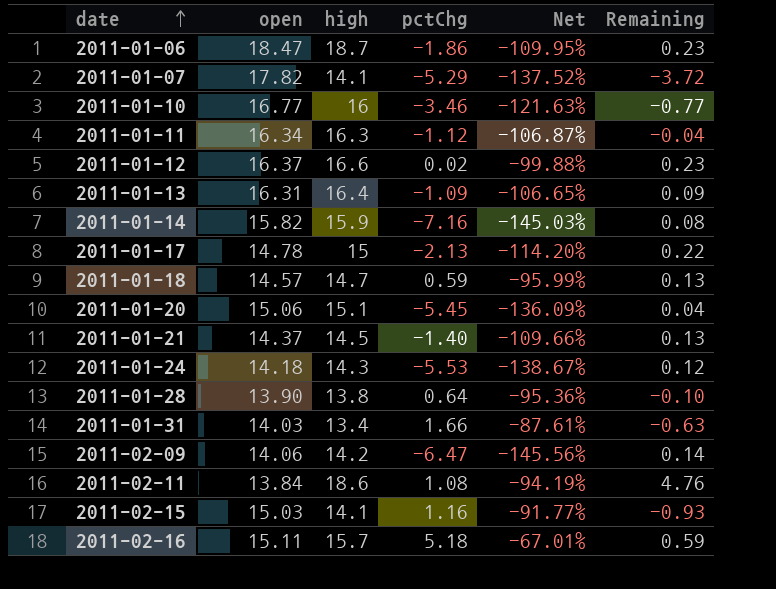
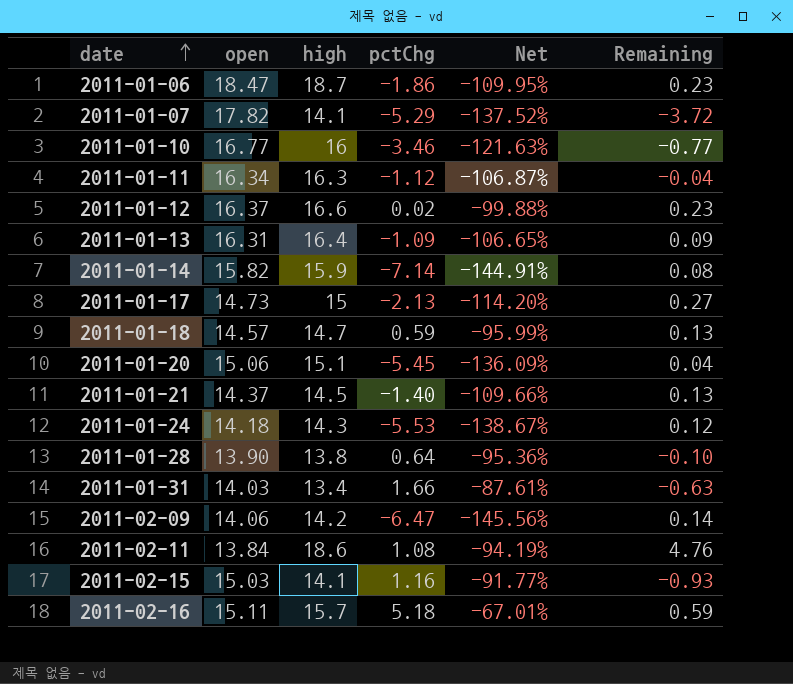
2011-01-14 | pctChg: -7.16 -> -7.14
2011-01-14 | Net: -145.03% -> -144.91%
2011-01-17 | open: 14.78 -> 14.73
2011-01-17 | Remaining: 0.22 -> 0.27

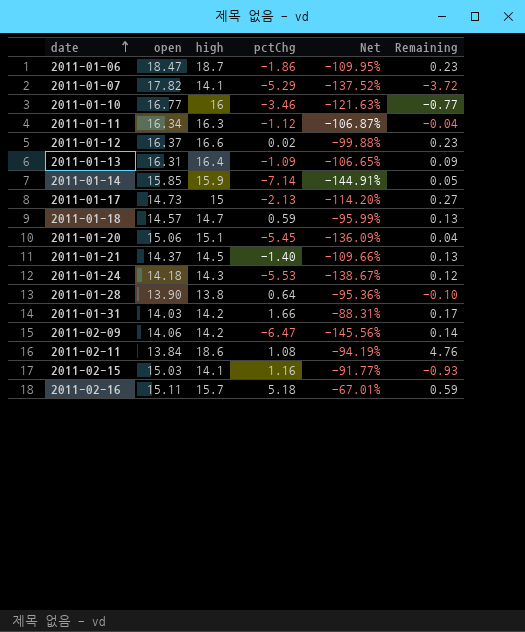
2011-01-14 | open: 15.82 -> 15.85
2011-01-14 | Remaining: 0.08 -> 0.05
2011-01-31 | high: 13.4 -> 14.2
2011-01-31 | Net: -87.61% -> -88.31%
2011-01-31 | Remaining: -0.63 -> 0.17

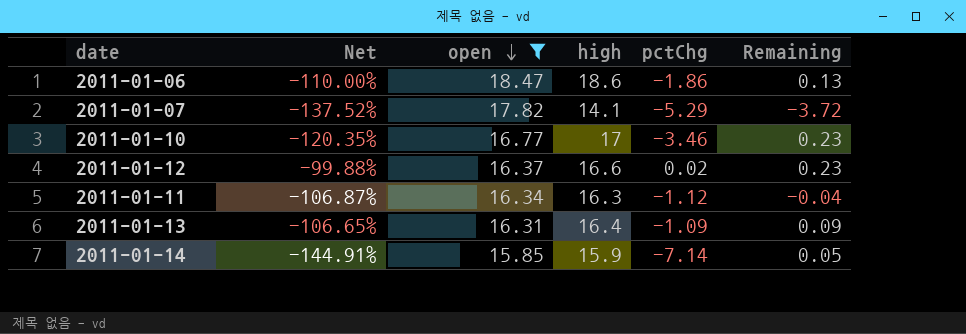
filter: none -> open >= 15.85
row order: date ascending -> open descending
column Net | position: 5 -> 2
2011-01-06 | Net: -109.95% -> -110.00%
2011-01-06 | high: 18.7 -> 18.6
2011-01-06 | Remaining: 0.23 -> 0.13
2011-01-10 | Net: -121.63% -> -120.35%
2011-01-10 | high: 16 -> 17
2011-01-10 | Remaining: -0.77 -> 0.23

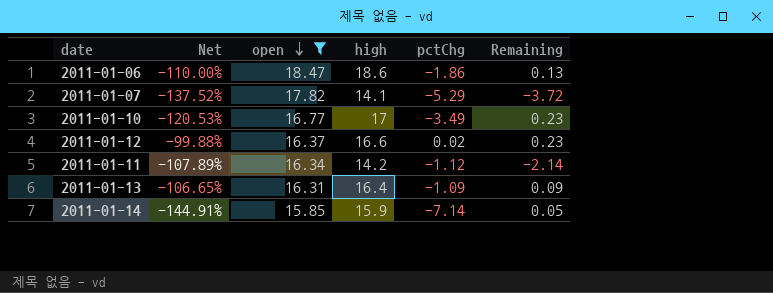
2011-01-10 | Net: -120.35% -> -120.53%
2011-01-10 | pctChg: -3.46 -> -3.49
2011-01-11 | Net: -106.87% -> -107.89%
2011-01-11 | high: 16.3 -> 14.2
2011-01-11 | Remaining: -0.04 -> -2.14

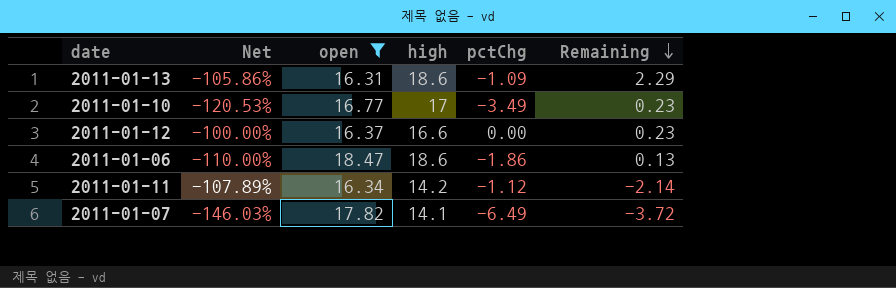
row order: open descending -> Remaining descending
row 2011-01-14: -144.91% | 15.85 | 15.9 | -7.14 | 0.05 -> none
2011-01-13 | Net: -106.65% -> -105.86%
2011-01-13 | high: 16.4 -> 18.6
2011-01-13 | Remaining: 0.09 -> 2.29
2011-01-12 | Net: -99.88% -> -100.00%
2011-01-12 | pctChg: 0.02 -> 0.00
2011-01-07 | Net: -137.52% -> -146.03%
2011-01-07 | pctChg: -5.29 -> -6.49

